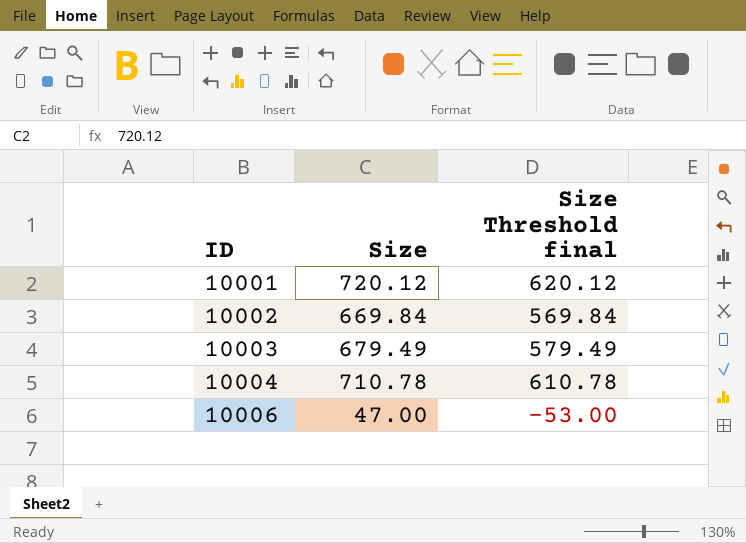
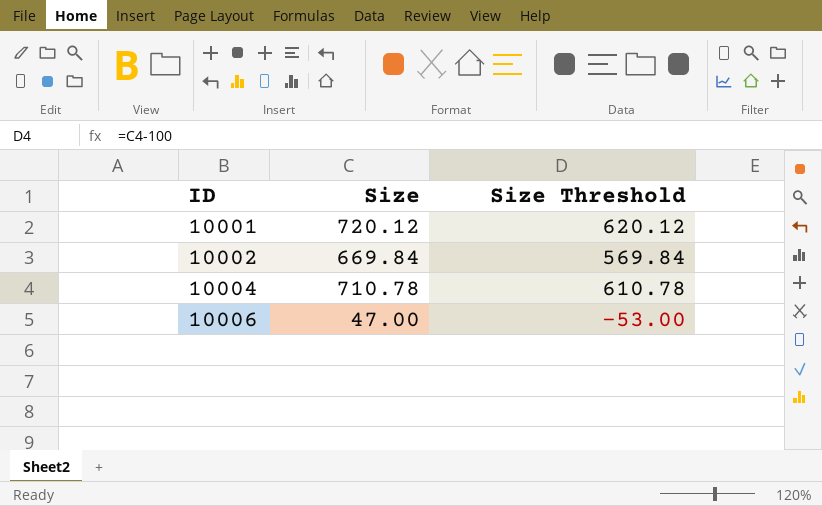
column name: Size Threshold final -> Size Threshold
row 10003: 679.49 | 579.49 -> none

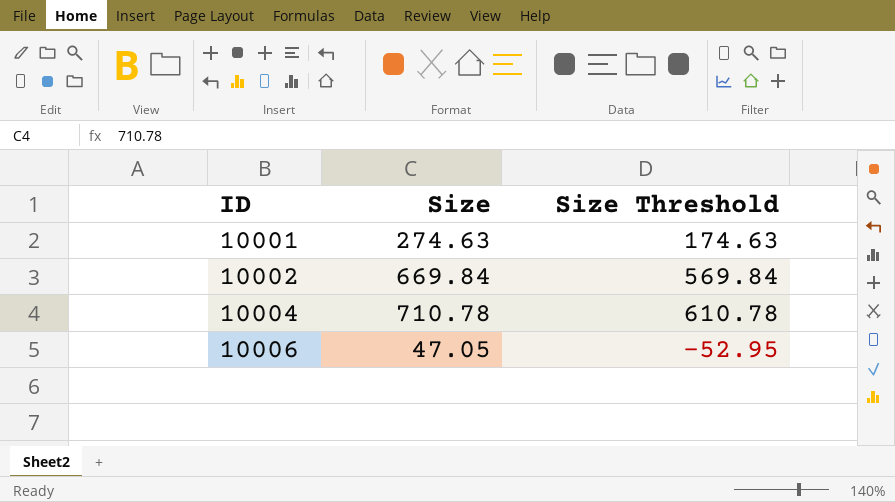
10001 | Size: 720.12 -> 274.63
10001 | Size Threshold: 620.12 -> 174.63
10006 | Size: 47.00 -> 47.05
10006 | Size Threshold: -53.00 -> -52.95

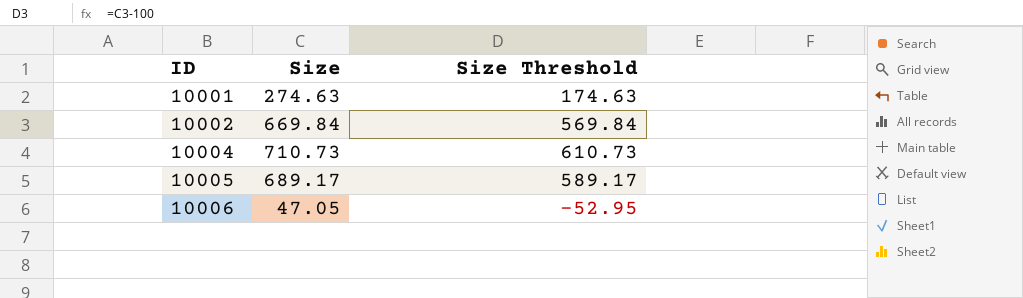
10004 | Size: 710.78 -> 710.73
10004 | Size Threshold: 610.78 -> 610.73
row 10005: none -> 689.17 | 589.17

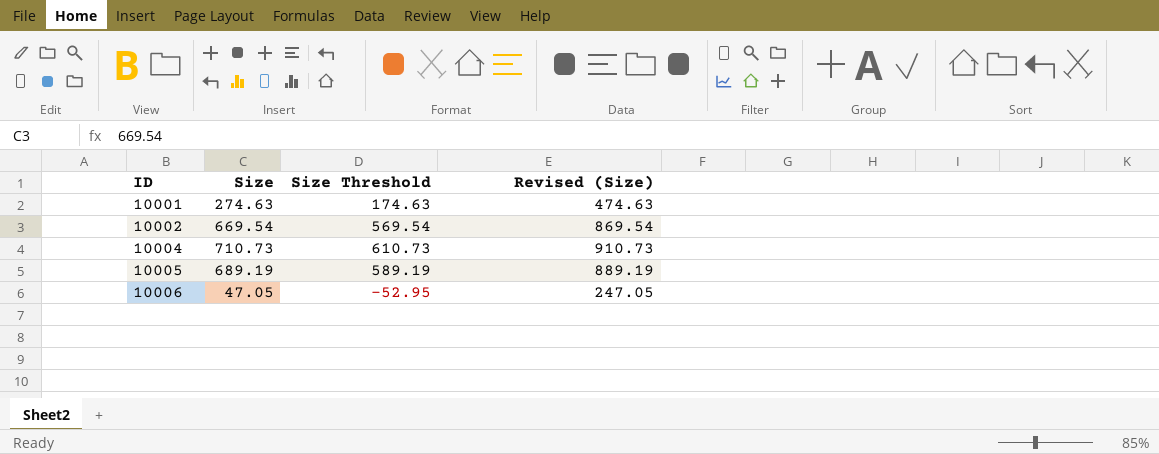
column Revised (Size) | formula: none -> [Size] + 200
10002 | Size: 669.84 -> 669.54
10002 | Size Threshold: 569.84 -> 569.54
10005 | Size: 689.17 -> 689.19
10005 | Size Threshold: 589.17 -> 589.19

